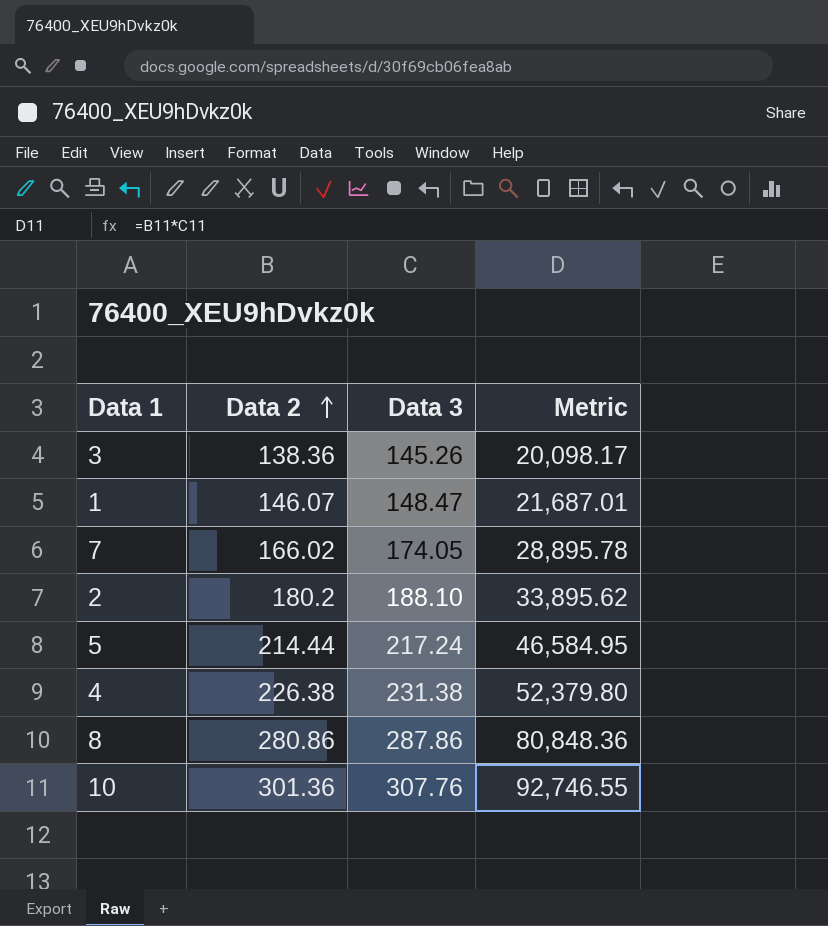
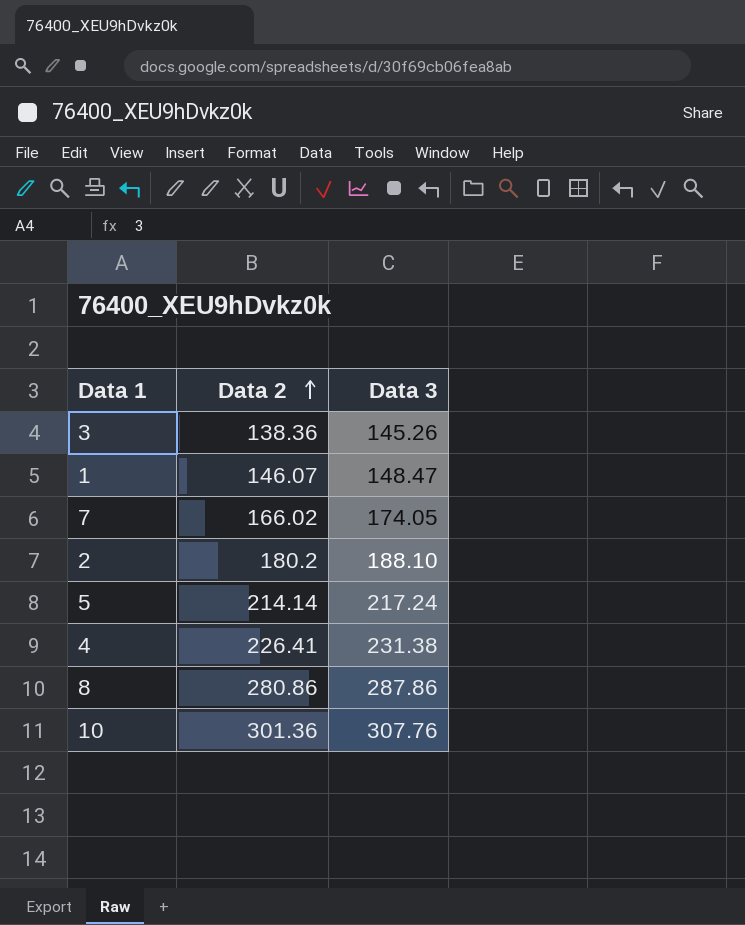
column Metric | formula: [Data 2] * [Data 3] -> none
5 | Data 2: 214.44 -> 214.14
4 | Data 2: 226.38 -> 226.41

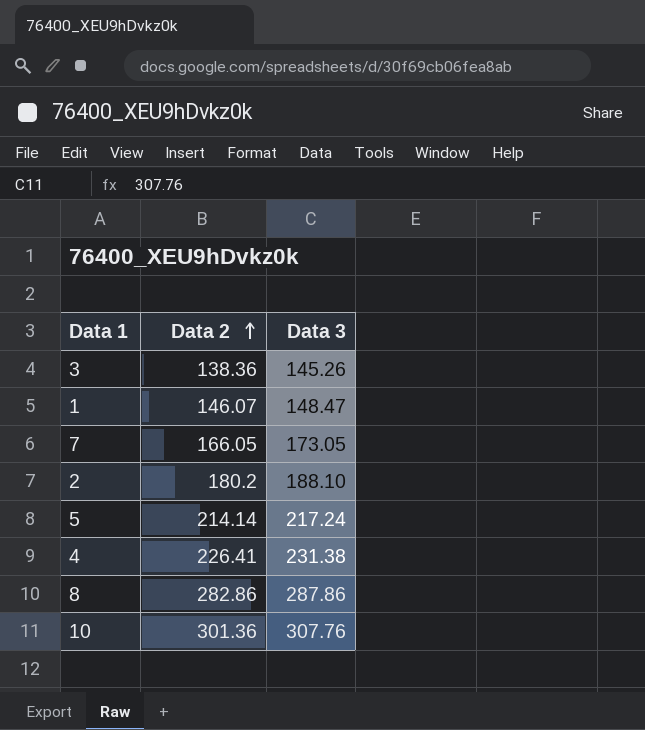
7 | Data 2: 166.02 -> 166.05
7 | Data 3: 174.05 -> 173.05
8 | Data 2: 280.86 -> 282.86

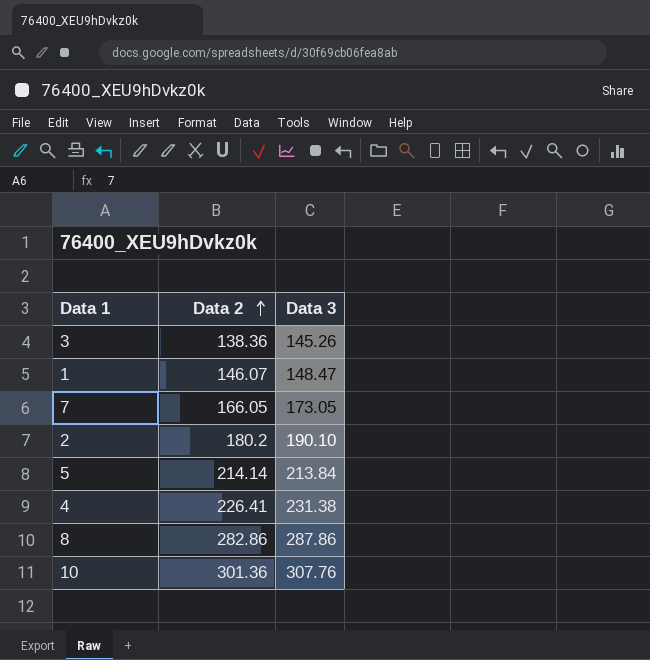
2 | Data 3: 188.10 -> 190.10
5 | Data 3: 217.24 -> 213.84

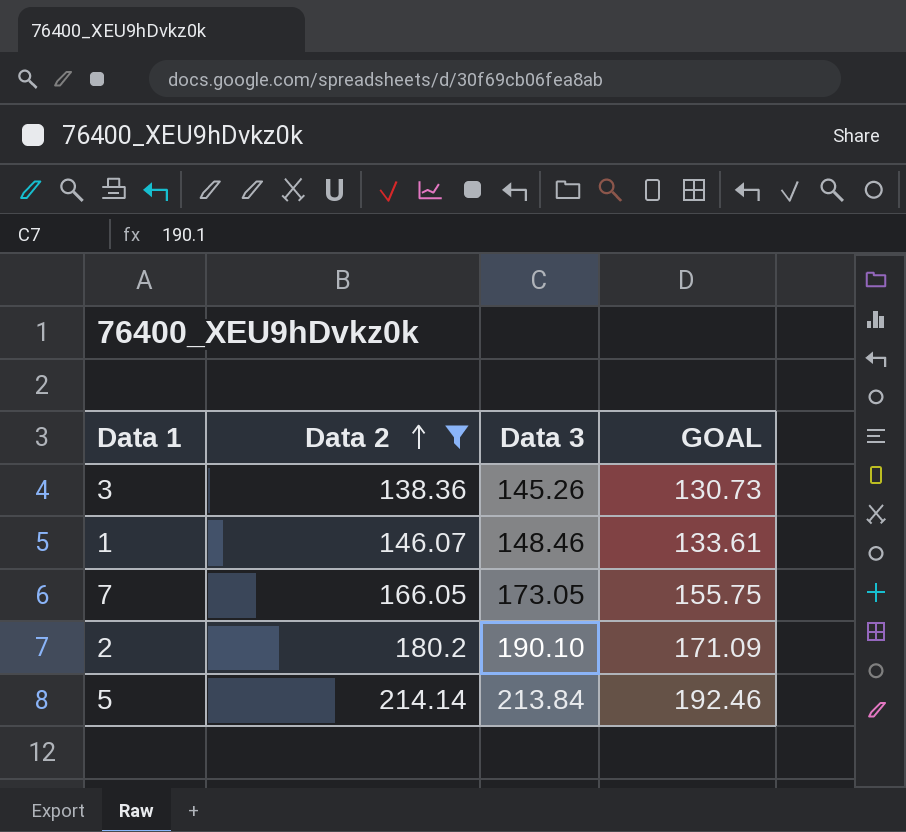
filter: none -> Data 2 <= 214.14
column GOAL | formula: none -> [Data 3] * 0.9
1 | Data 3: 148.47 -> 148.46

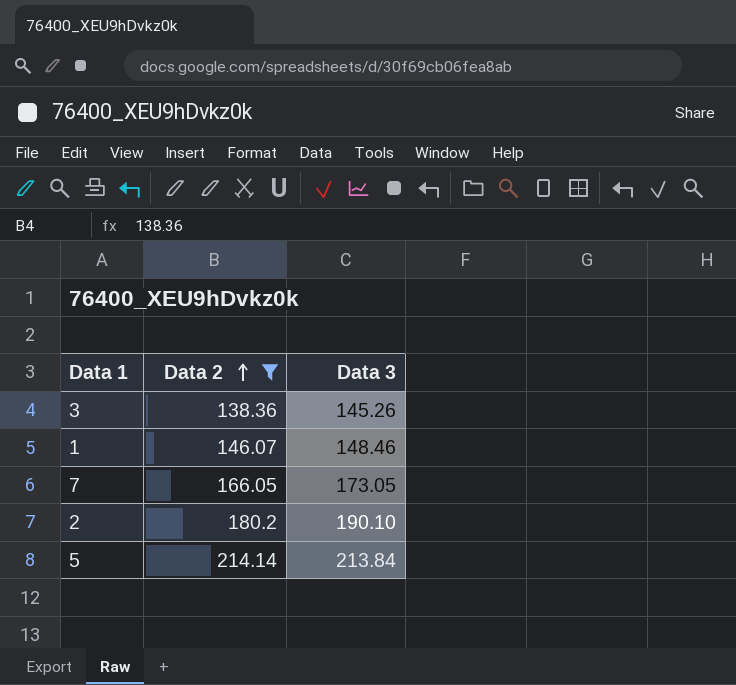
column GOAL | formula: [Data 3] * 0.9 -> none

